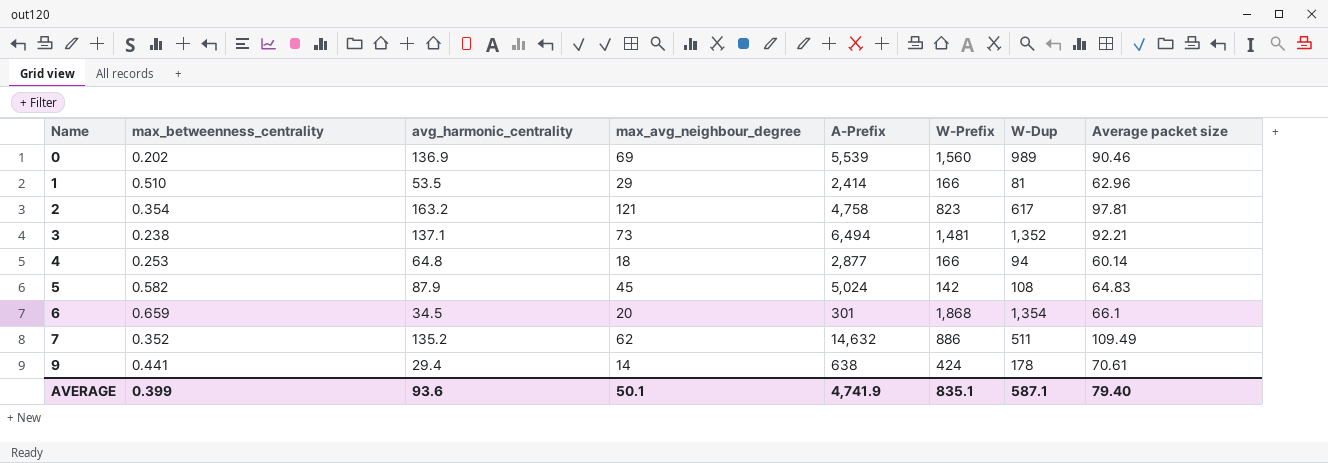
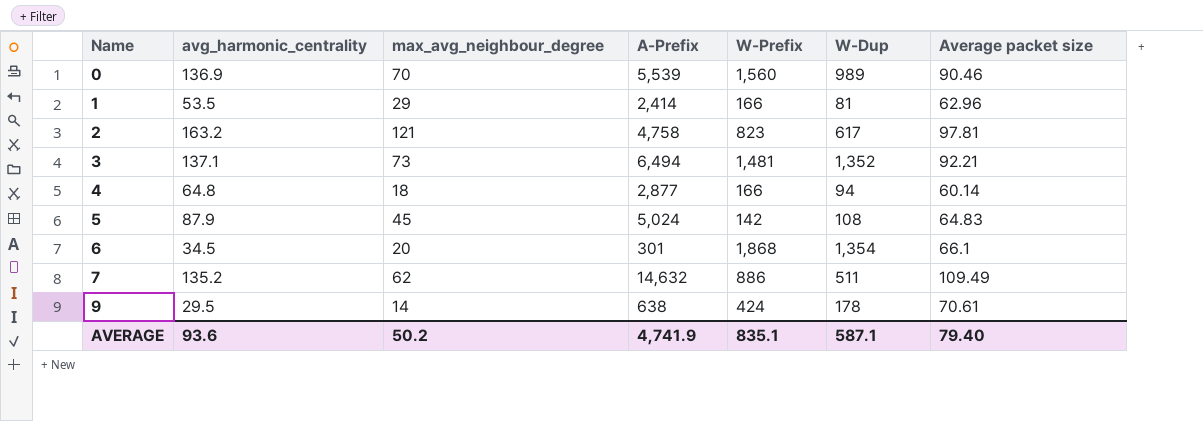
column max_betweenness_centrality | position: 2 -> none
0 | max_avg_neighbour_degree: 69 -> 70
9 | avg_harmonic_centrality: 29.4 -> 29.5
AVERAGE | max_avg_neighbour_degree: 50.1 -> 50.2

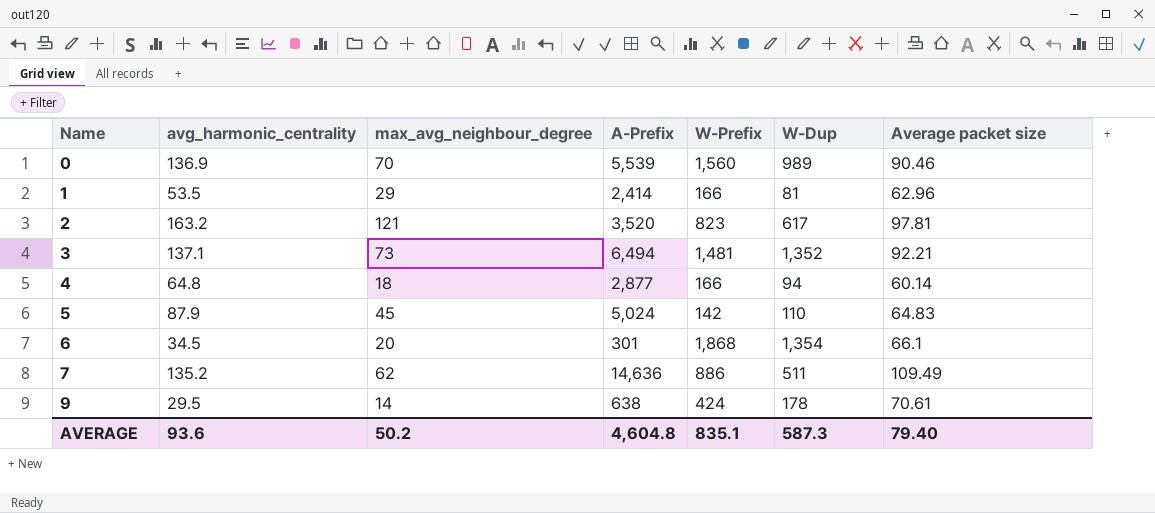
2 | A-Prefix: 4,758 -> 3,520
5 | W-Dup: 108 -> 110
7 | A-Prefix: 14,632 -> 14,636
AVERAGE | A-Prefix: 4,741.9 -> 4,604.8
AVERAGE | W-Dup: 587.1 -> 587.3

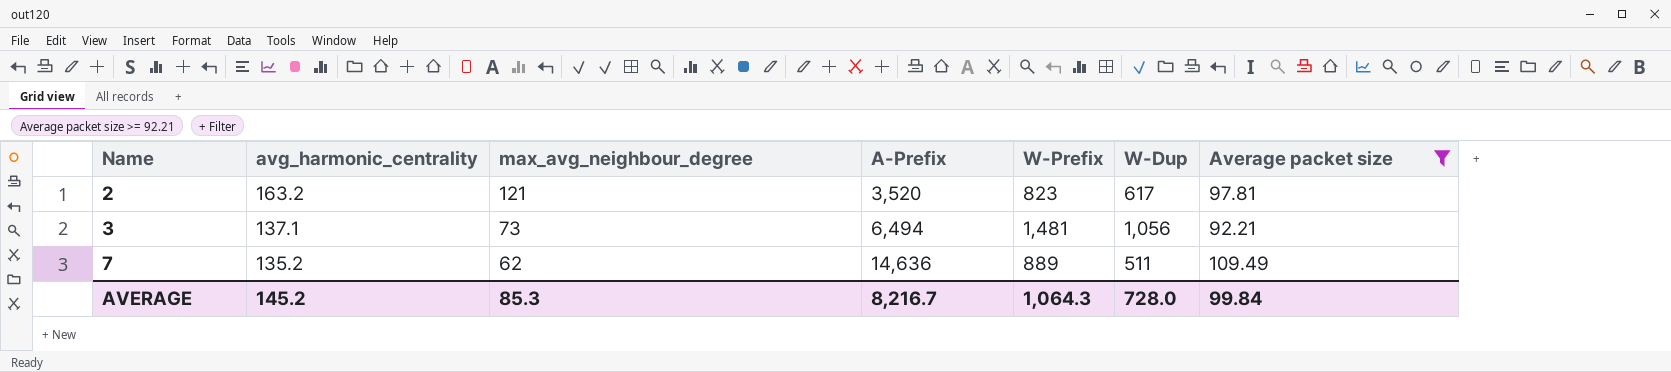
filter: none -> Average packet size >= 92.21
3 | W-Dup: 1,352 -> 1,056
7 | W-Prefix: 886 -> 889
AVERAGE | avg_harmonic_centrality: 93.6 -> 145.2
AVERAGE | max_avg_neighbour_degree: 50.2 -> 85.3
AVERAGE | A-Prefix: 4,604.8 -> 8,216.7
AVERAGE | W-Prefix: 835.1 -> 1,064.3
AVERAGE | W-Dup: 587.3 -> 728.0
AVERAGE | Average packet size: 79.40 -> 99.84

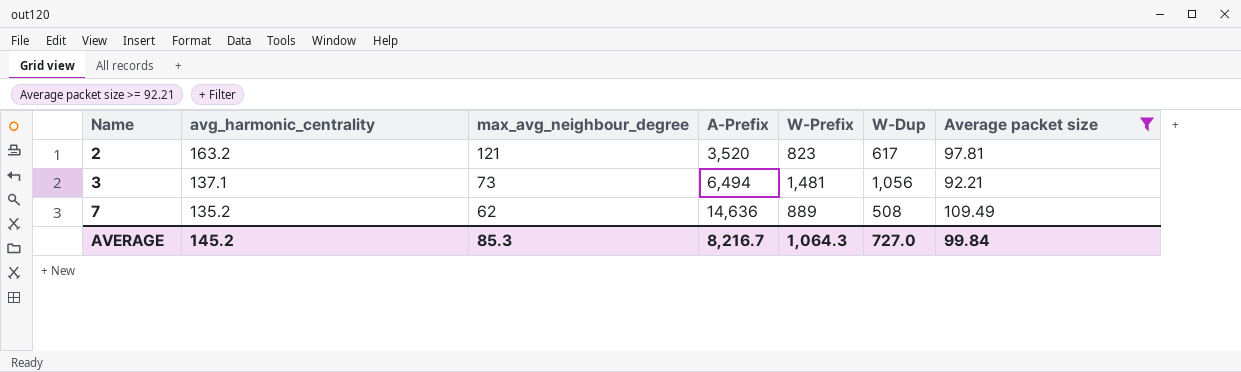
7 | W-Dup: 511 -> 508
AVERAGE | W-Dup: 728.0 -> 727.0

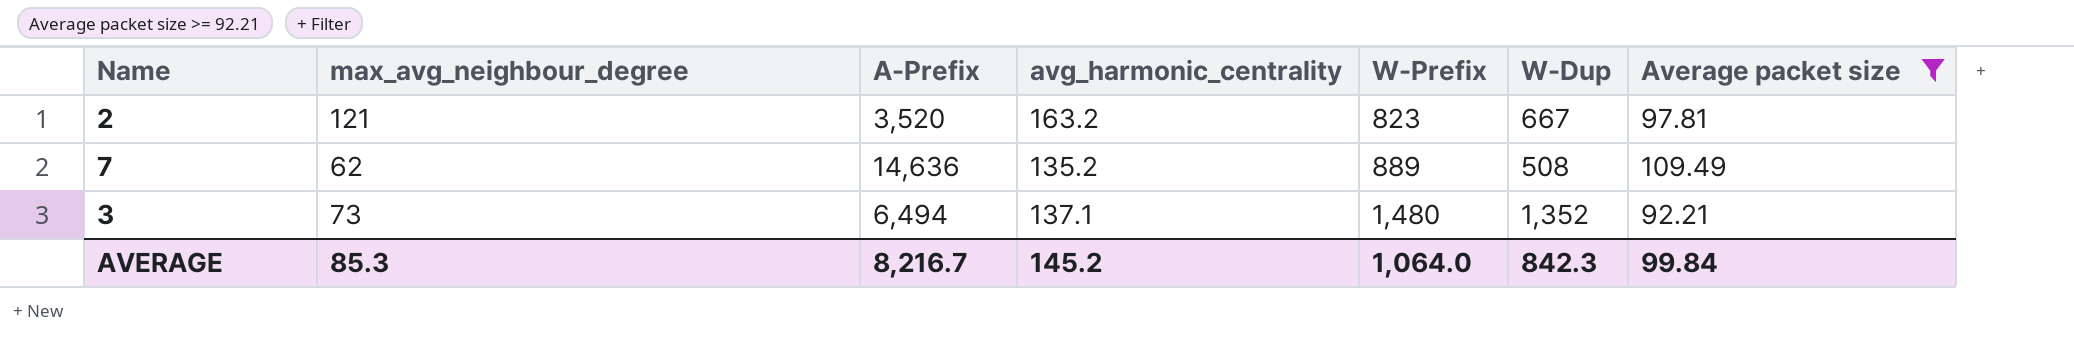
row order: Name ascending -> W-Prefix ascending
column avg_harmonic_centrality | position: 2 -> 4
2 | W-Dup: 617 -> 667
3 | W-Prefix: 1,481 -> 1,480
3 | W-Dup: 1,056 -> 1,352
AVERAGE | W-Prefix: 1,064.3 -> 1,064.0
AVERAGE | W-Dup: 727.0 -> 842.3

